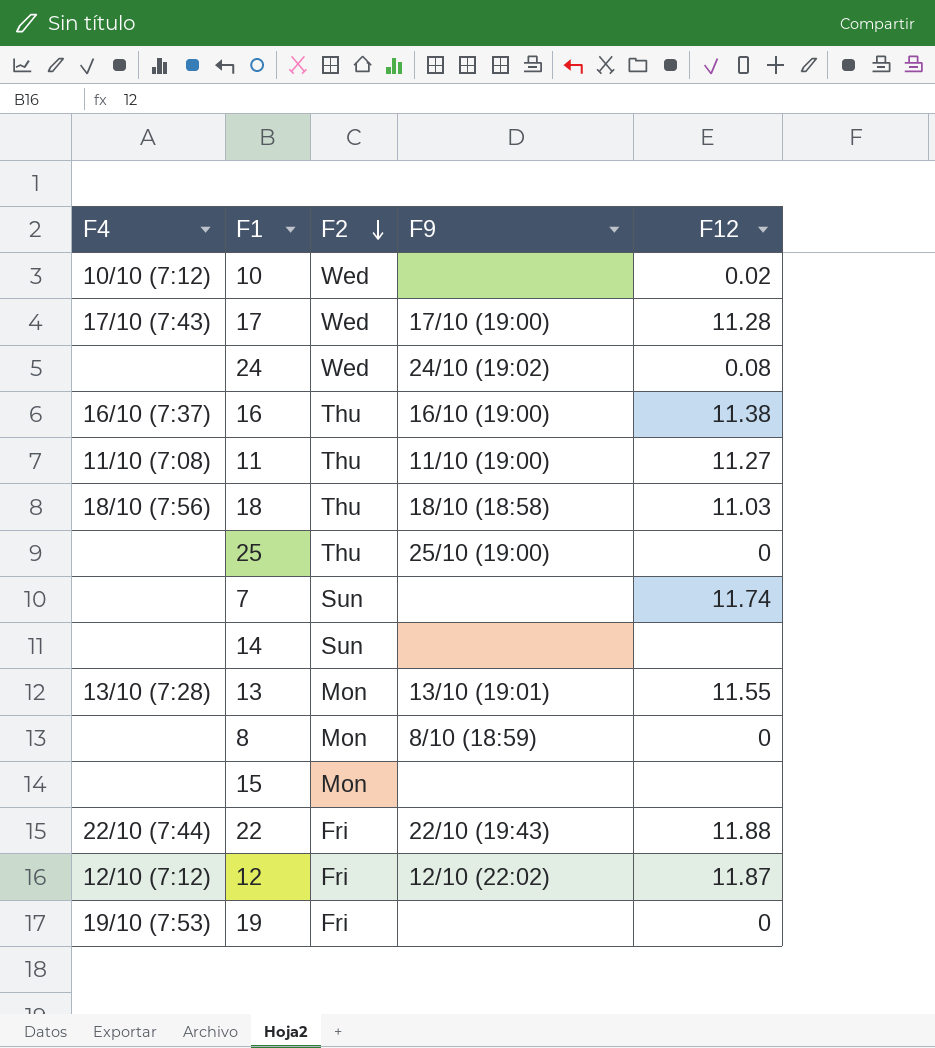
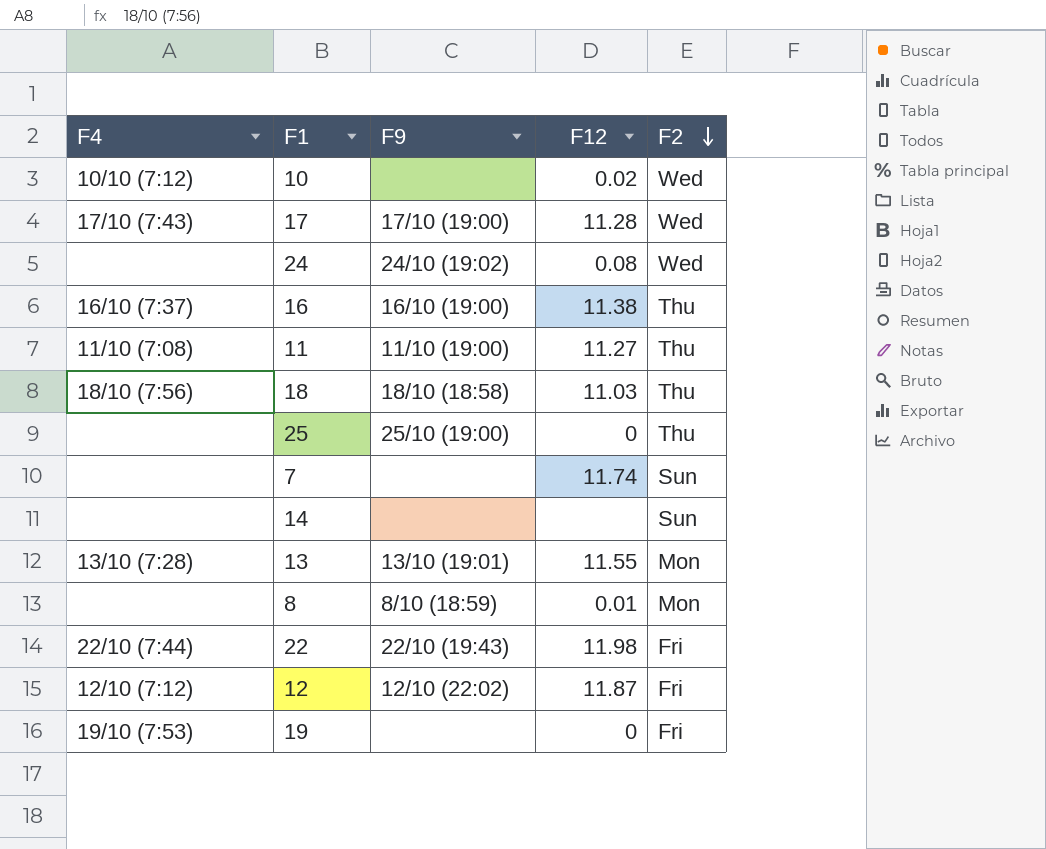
column F2 | position: 3 -> 5
row 15: none | Mon | none | none -> none
8 | F12: 0 -> 0.01
22 | F12: 11.88 -> 11.98

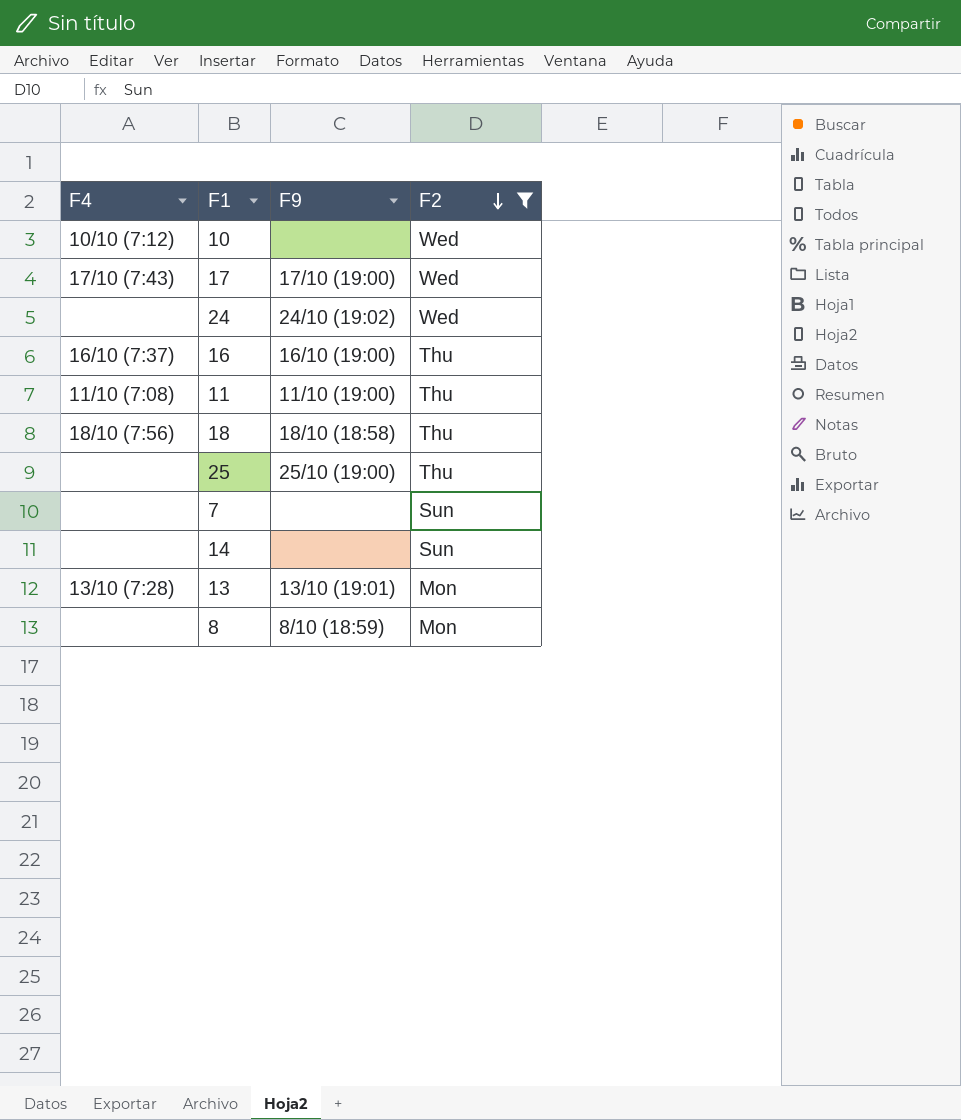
filter: none -> F2 != Fri
column F12 | position: 4 -> none

